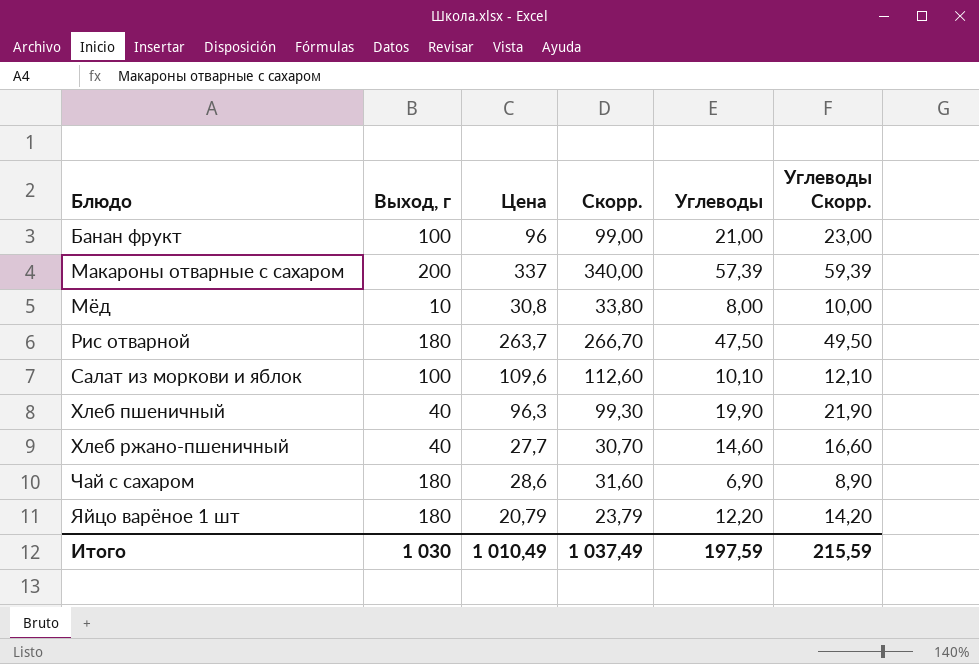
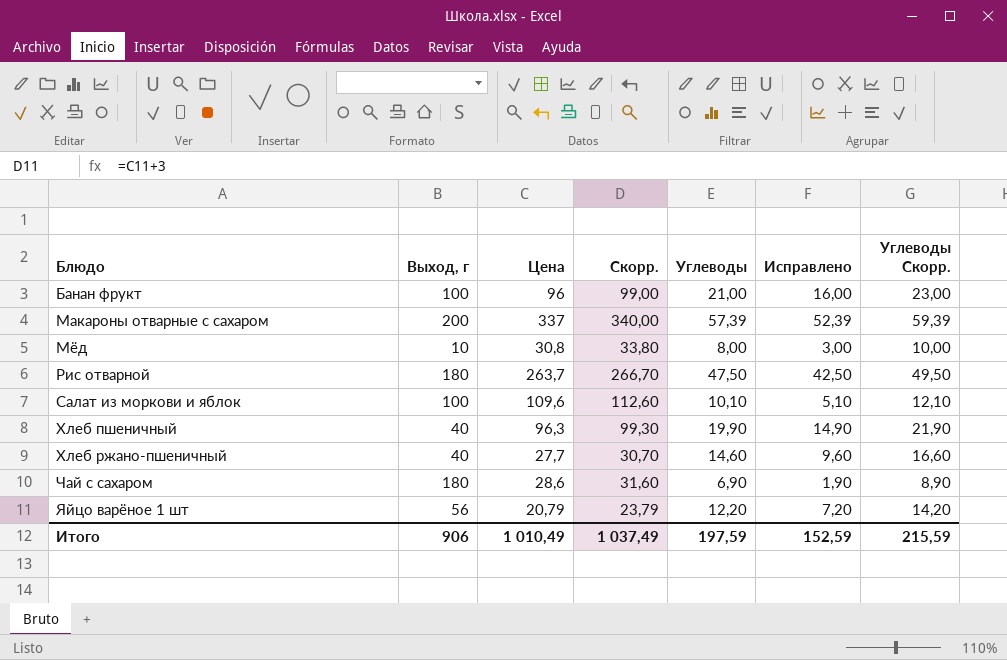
column Исправлено | formula: none -> [Углеводы] - 5
Яйцо варёное 1 шт | Выход, г: 180 -> 56
Итого | Выход, г: 1 030 -> 906

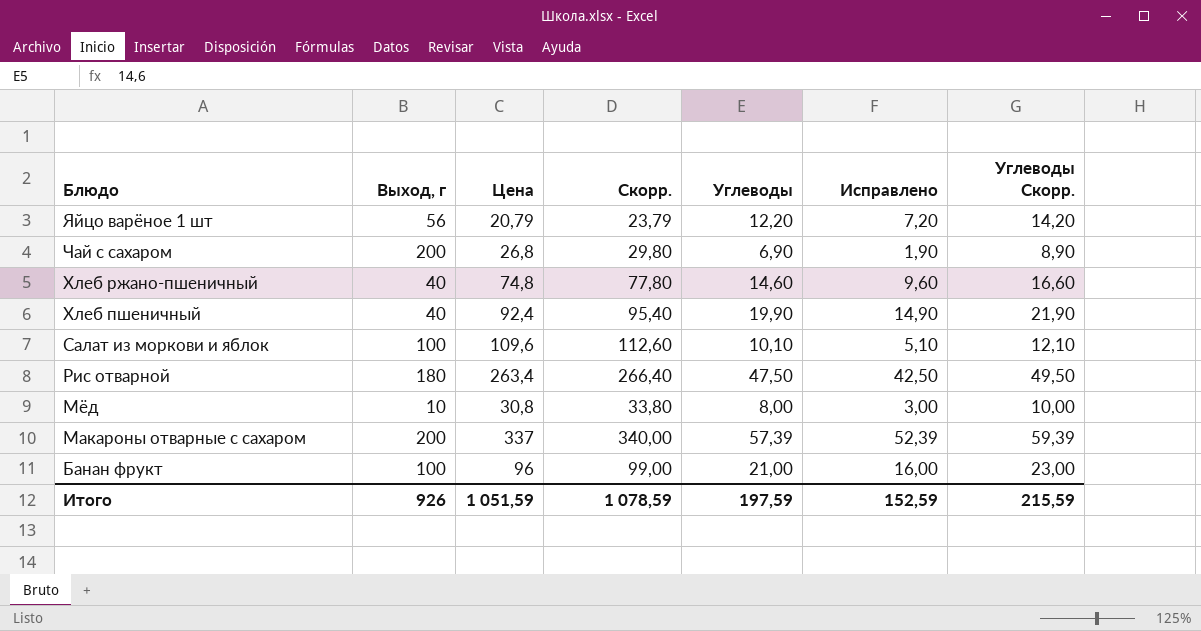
row order: Блюдо ascending -> Блюдо descending
Чай с сахаром | Выход, г: 180 -> 200
Чай с сахаром | Цена: 28,6 -> 26,8
Чай с сахаром | Скорр.: 31,60 -> 29,80
Хлеб ржано-пшеничный | Цена: 27,7 -> 74,8
Хлеб ржано-пшеничный | Скорр.: 30,70 -> 77,80
Хлеб пшеничный | Цена: 96,3 -> 92,4
Хлеб пшеничный | Скорр.: 99,30 -> 95,40
Рис отварной | Цена: 263,7 -> 263,4
Рис отварной | Скорр.: 266,70 -> 266,40
Итого | Выход, г: 906 -> 926
Итого | Цена: 1 010,49 -> 1 051,59
Итого | Скорр.: 1 037,49 -> 1 078,59

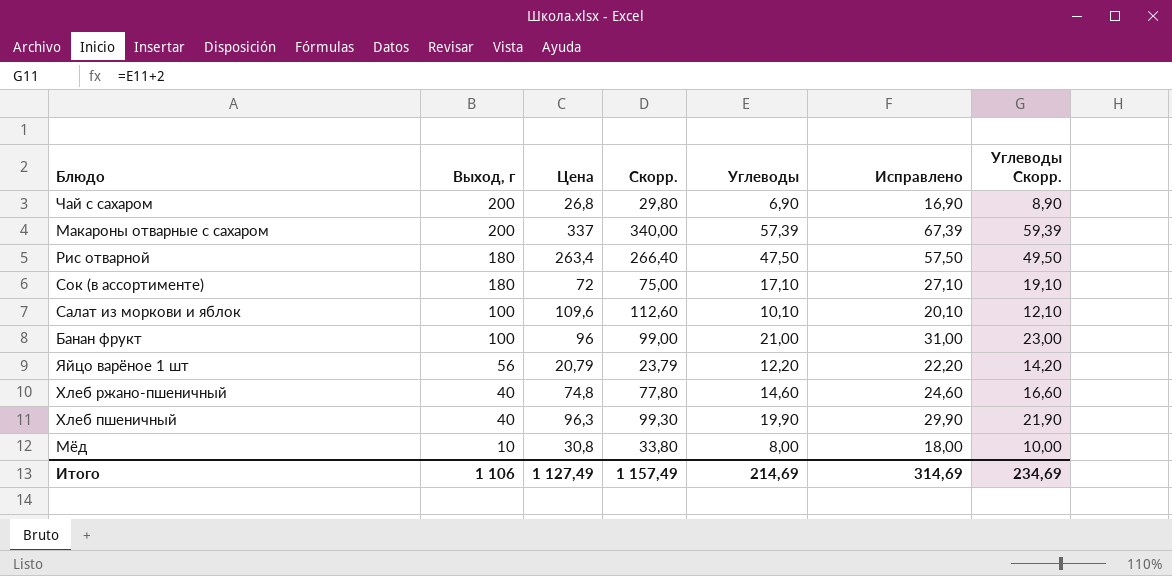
row order: Блюдо descending -> Выход, г descending
column Исправлено | formula: [Углеводы] - 5 -> [Углеводы] + 10
row Сок (в ассортименте): none -> 180 | 72 | 75,00 | 17,10 | 27,10 | 19,10
Хлеб пшеничный | Цена: 92,4 -> 96,3
Хлеб пшеничный | Скорр.: 95,40 -> 99,30
Итого | Выход, г: 926 -> 1 106
Итого | Цена: 1 051,59 -> 1 127,49
Итого | Скорр.: 1 078,59 -> 1 157,49
Итого | Углеводы: 197,59 -> 214,69
Итого | Исправлено: 152,59 -> 314,69
Итого | Углеводы Скорр.: 215,59 -> 234,69

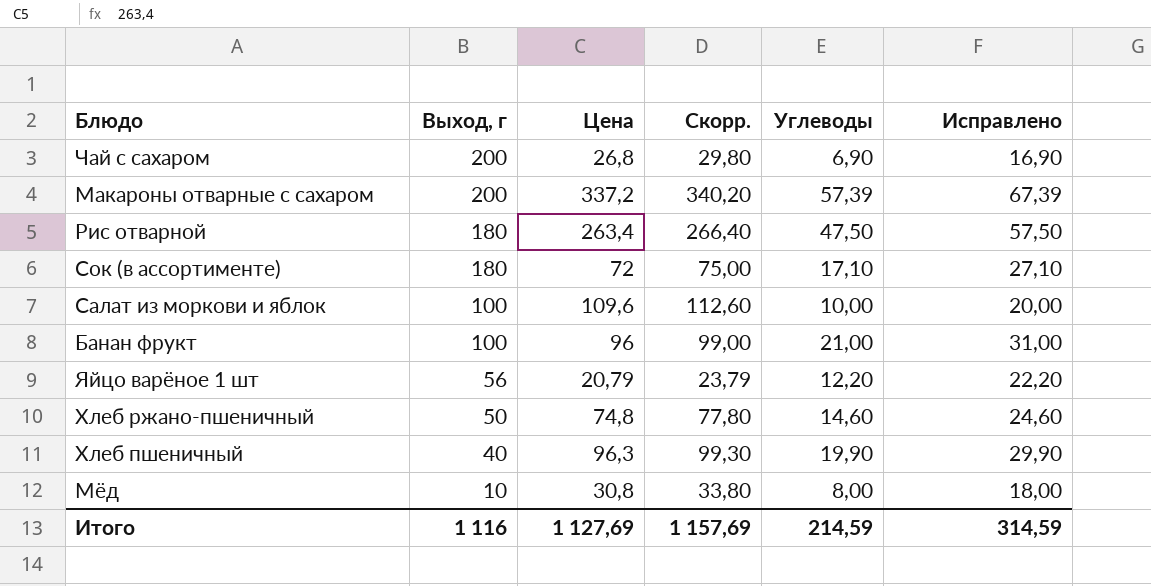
column Углеводы Скорр. | formula: [Углеводы] + 2 -> none
Макароны отварные с сахаром | Цена: 337 -> 337,2
Макароны отварные с сахаром | Скорр.: 340,00 -> 340,20
Салат из моркови и яблок | Углеводы: 10,10 -> 10,00
Салат из моркови и яблок | Исправлено: 20,10 -> 20,00
Хлеб ржано-пшеничный | Выход, г: 40 -> 50
Итого | Выход, г: 1 106 -> 1 116
Итого | Цена: 1 127,49 -> 1 127,69
Итого | Скорр.: 1 157,49 -> 1 157,69
Итого | Углеводы: 214,69 -> 214,59
Итого | Исправлено: 314,69 -> 314,59

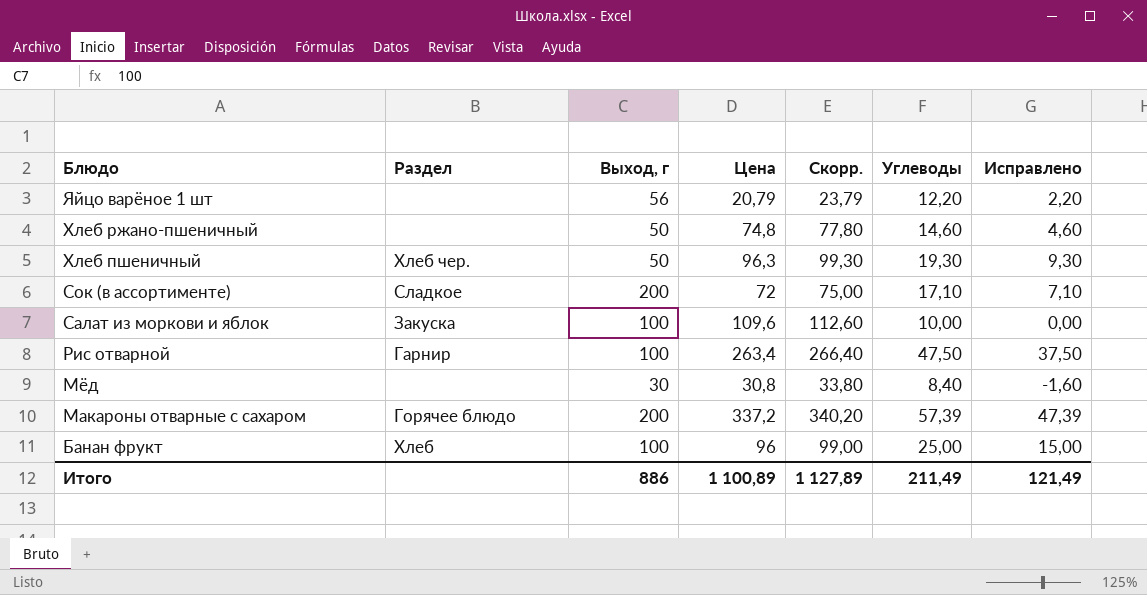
row order: Выход, г descending -> Блюдо descending
column Раздел | position: none -> 2
column Исправлено | formula: [Углеводы] + 10 -> [Углеводы] - 10
row Чай с сахаром: 200 | 26,8 | 29,80 | 6,90 | 16,90 -> none
Хлеб пшеничный | Выход, г: 40 -> 50
Хлеб пшеничный | Углеводы: 19,90 -> 19,30
Сок (в ассортименте) | Выход, г: 180 -> 200
Рис отварной | Выход, г: 180 -> 100
Мёд | Выход, г: 10 -> 30
Мёд | Углеводы: 8,00 -> 8,40
Банан фрукт | Углеводы: 21,00 -> 25,00
Итого | Выход, г: 1 116 -> 886
Итого | Цена: 1 127,69 -> 1 100,89
Итого | Скорр.: 1 157,69 -> 1 127,89
Итого | Углеводы: 214,59 -> 211,49
Итого | Исправлено: 314,59 -> 121,49

